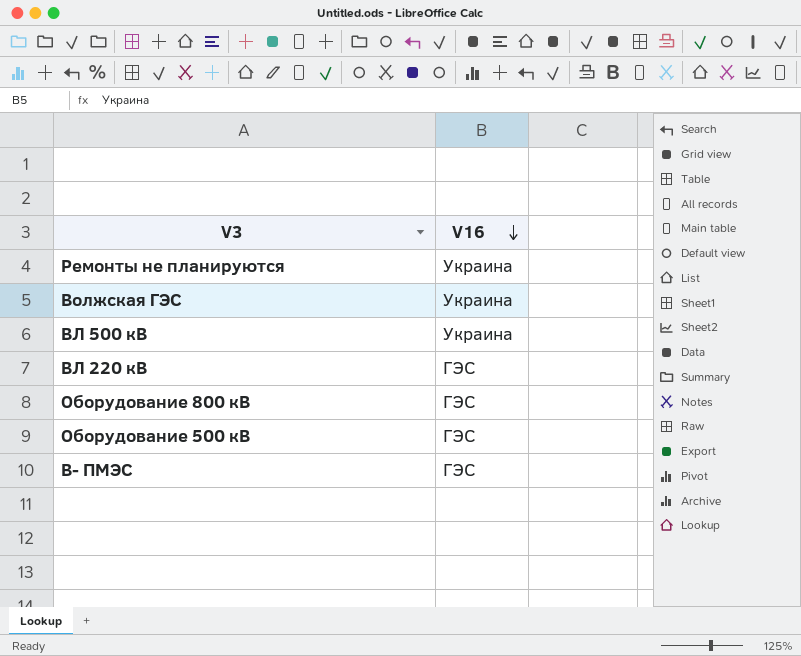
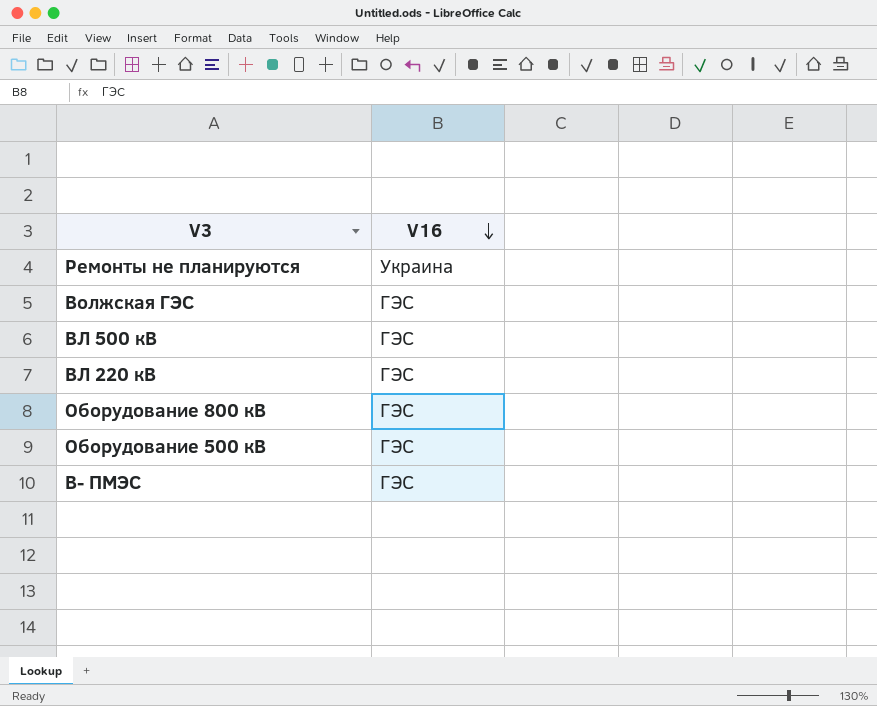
Волжская ГЭС | V16: Украина -> ГЭС
ВЛ 500 кВ | V16: Украина -> ГЭС

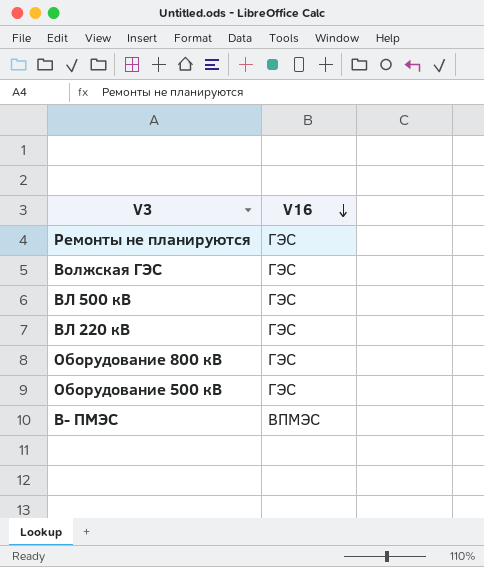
Ремонты не планируются | V16: Украина -> ГЭС
В- ПМЭС | V16: ГЭС -> ВПМЭС

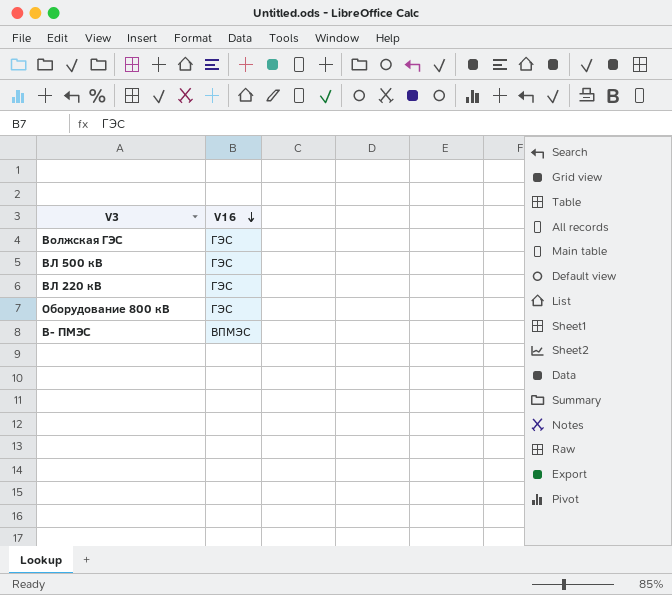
row Ремонты не планируются: ГЭС -> none
row Оборудование 500 кВ: ГЭС -> none

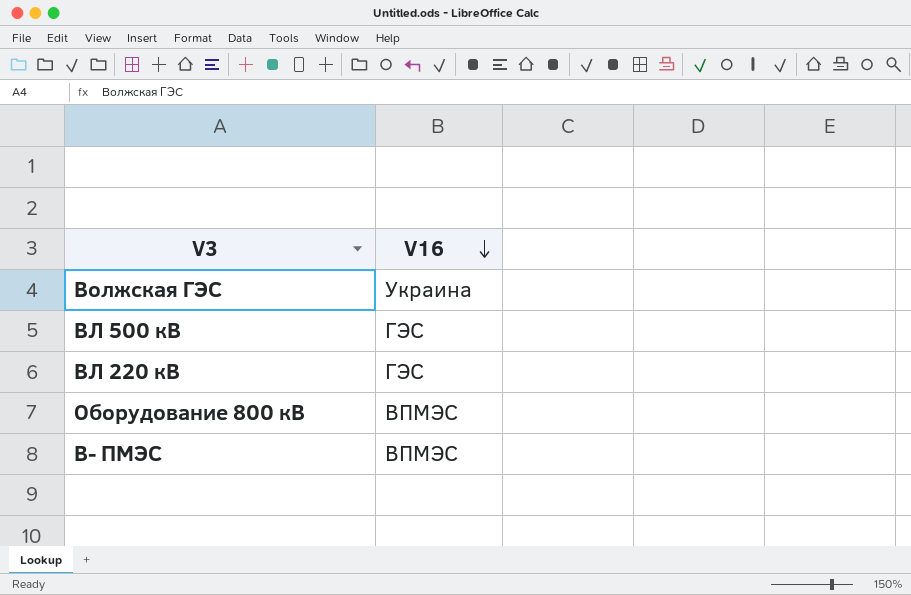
Волжская ГЭС | V16: ГЭС -> Украина
Оборудование 800 кВ | V16: ГЭС -> ВПМЭС

